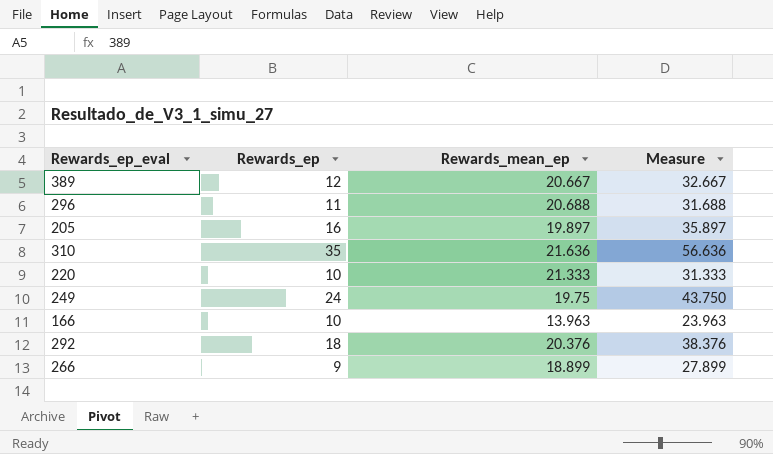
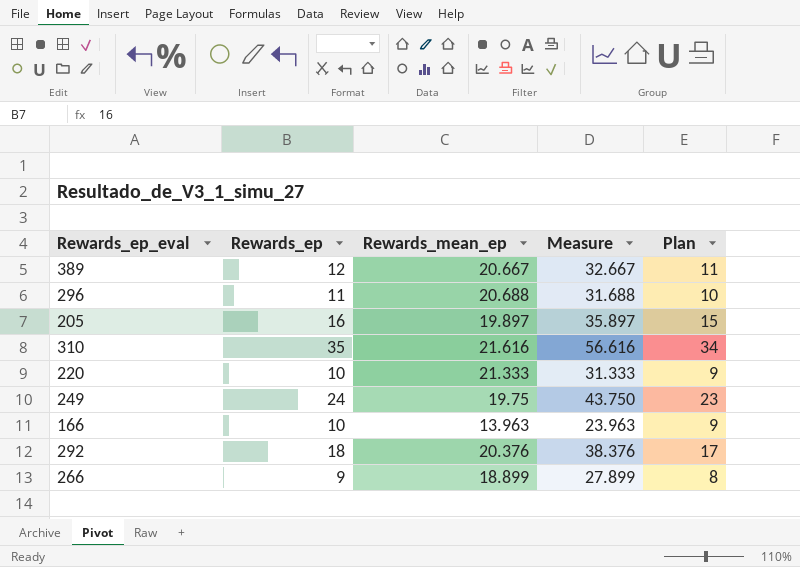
column Plan | formula: none -> [Rewards_ep] - 1
310 | Rewards_mean_ep: 21.636 -> 21.616
310 | Measure: 56.636 -> 56.616

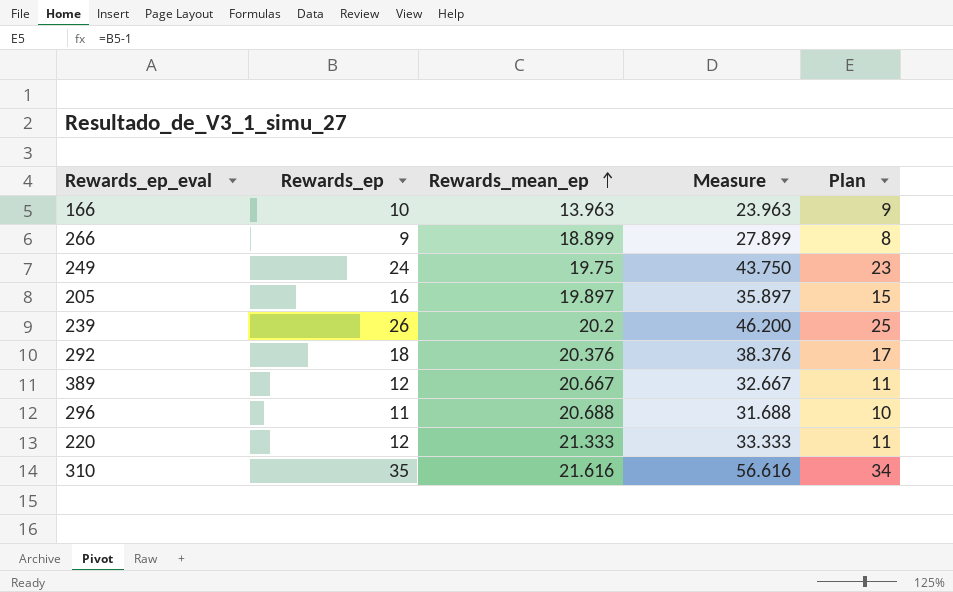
row order: none -> Rewards_mean_ep ascending
row 239: none -> 26 | 20.2 | 46.200 | 25
220 | Rewards_ep: 10 -> 12
220 | Measure: 31.333 -> 33.333
220 | Plan: 9 -> 11

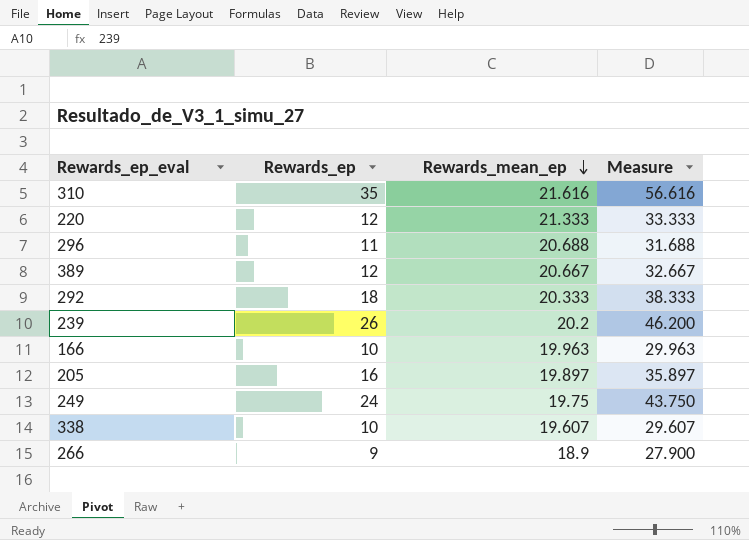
row order: Rewards_mean_ep ascending -> Rewards_mean_ep descending
column Plan | formula: [Rewards_ep] - 1 -> none
292 | Rewards_mean_ep: 20.376 -> 20.333
292 | Measure: 38.376 -> 38.333
166 | Rewards_mean_ep: 13.963 -> 19.963
166 | Measure: 23.963 -> 29.963
row 338: none -> 10 | 19.607 | 29.607
266 | Rewards_mean_ep: 18.899 -> 18.9
266 | Measure: 27.899 -> 27.900

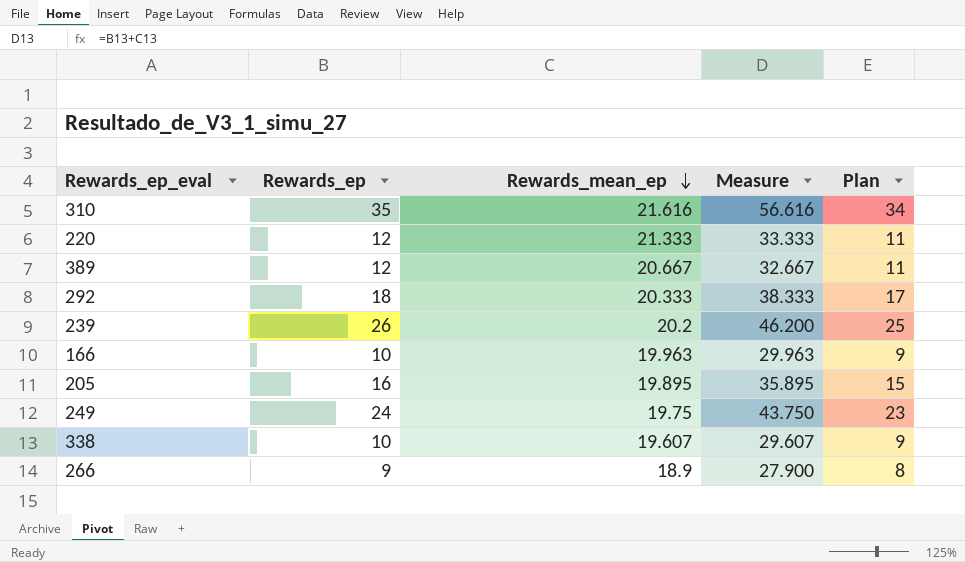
column Plan | formula: none -> [Rewards_ep] - 1
row 296: 11 | 20.688 | 31.688 -> none
205 | Rewards_mean_ep: 19.897 -> 19.895
205 | Measure: 35.897 -> 35.895

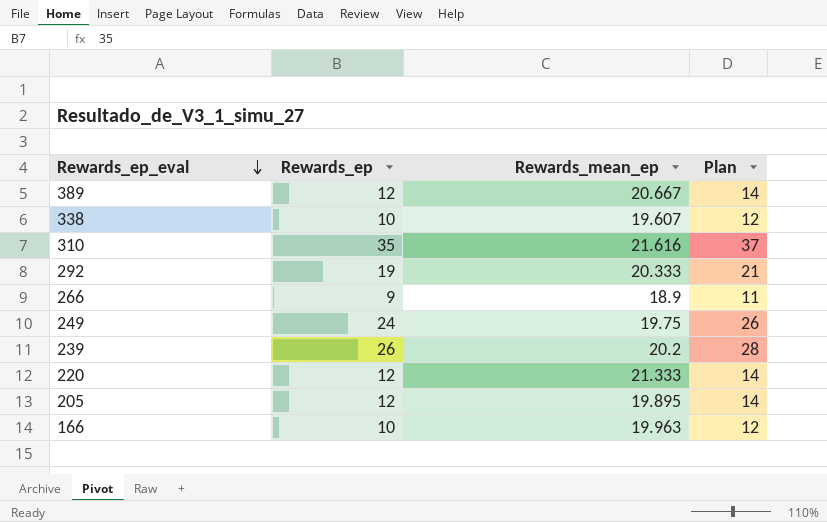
row order: Rewards_mean_ep descending -> Rewards_ep_eval descending
column Measure | formula: [Rewards_ep] + [Rewards_mean_ep] -> none
column Plan | formula: [Rewards_ep] - 1 -> [Rewards_ep] + 2
292 | Rewards_ep: 18 -> 19
205 | Rewards_ep: 16 -> 12

